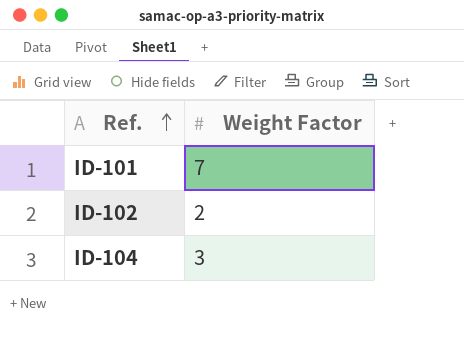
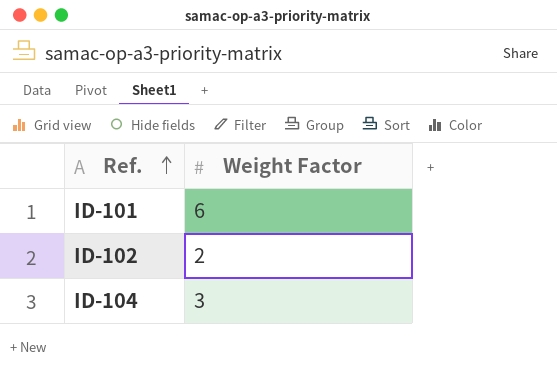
ID-101 | Weight Factor: 7 -> 6

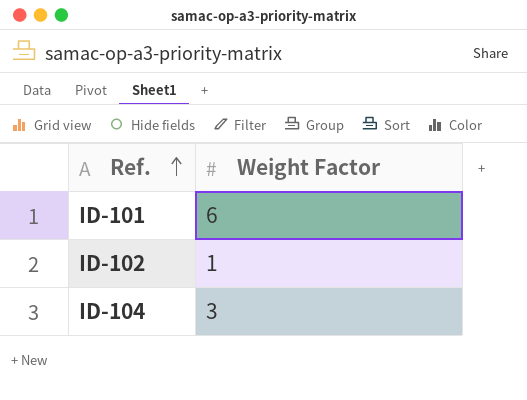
ID-102 | Weight Factor: 2 -> 1

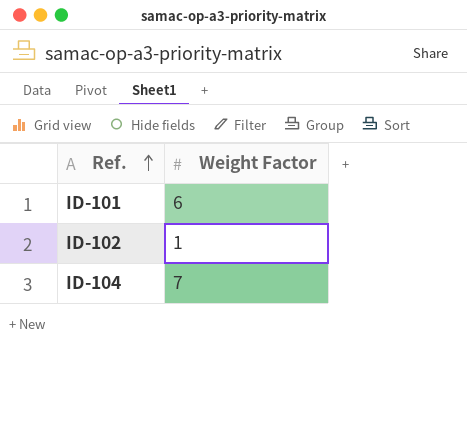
ID-104 | Weight Factor: 3 -> 7

